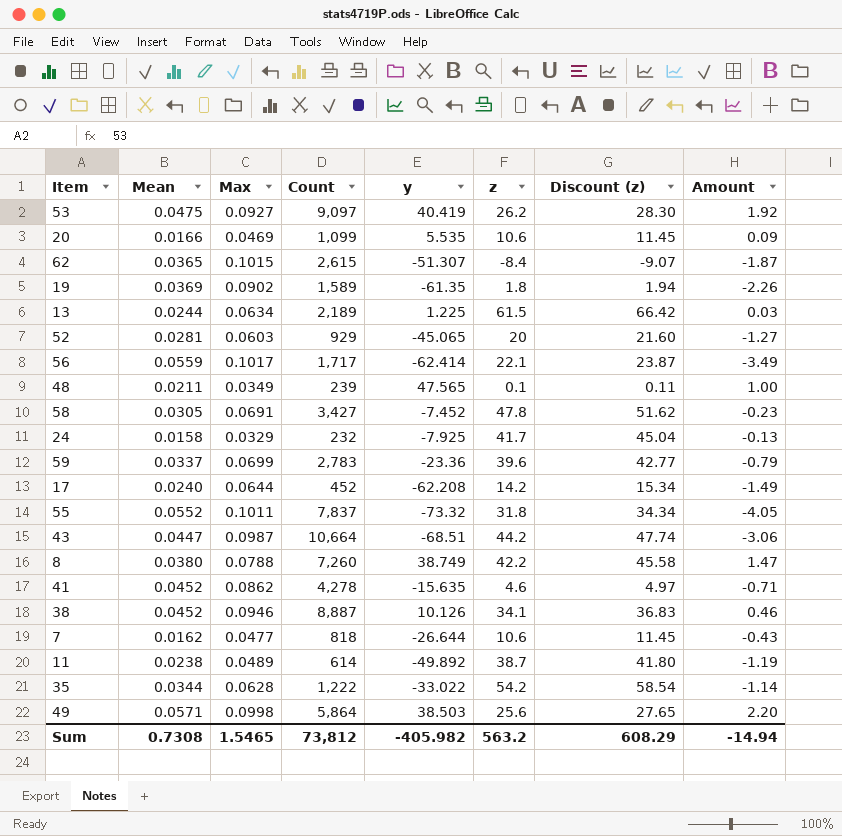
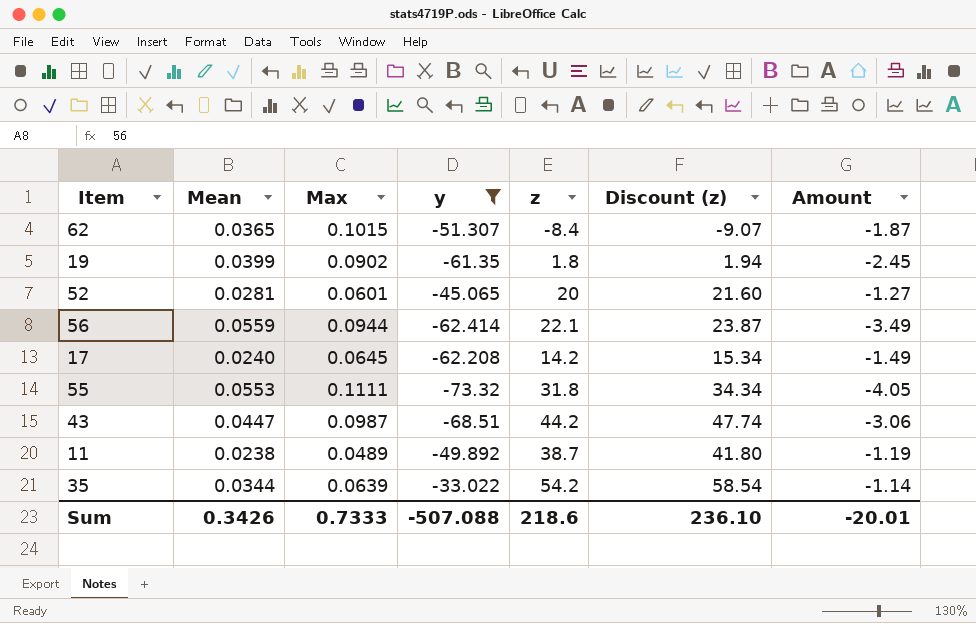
filter: none -> y <= -33.022
column Count | position: 4 -> none
19 | Mean: 0.0369 -> 0.0399
19 | Amount: -2.26 -> -2.45
52 | Max: 0.0603 -> 0.0601
56 | Max: 0.1017 -> 0.0944
17 | Max: 0.0644 -> 0.0645
55 | Mean: 0.0552 -> 0.0553
55 | Max: 0.1011 -> 0.1111
35 | Max: 0.0628 -> 0.0639
Sum | Mean: 0.7308 -> 0.3426
Sum | Max: 1.5465 -> 0.7333
Sum | y: -405.982 -> -507.088
Sum | z: 563.2 -> 218.6
Sum | Discount (z): 608.29 -> 236.10
Sum | Amount: -14.94 -> -20.01

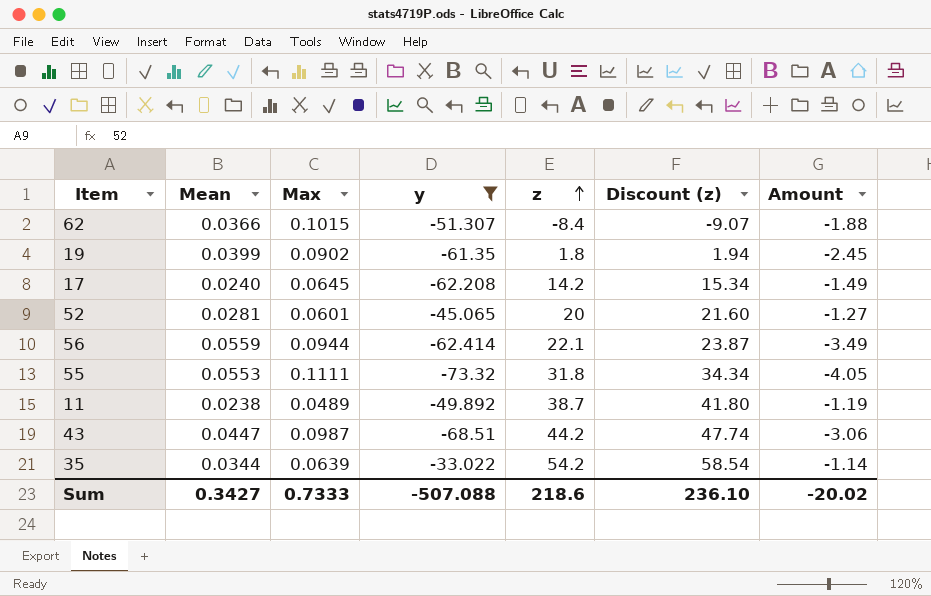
row order: none -> z ascending
62 | Mean: 0.0365 -> 0.0366
62 | Amount: -1.87 -> -1.88
Sum | Mean: 0.3426 -> 0.3427
Sum | Amount: -20.01 -> -20.02

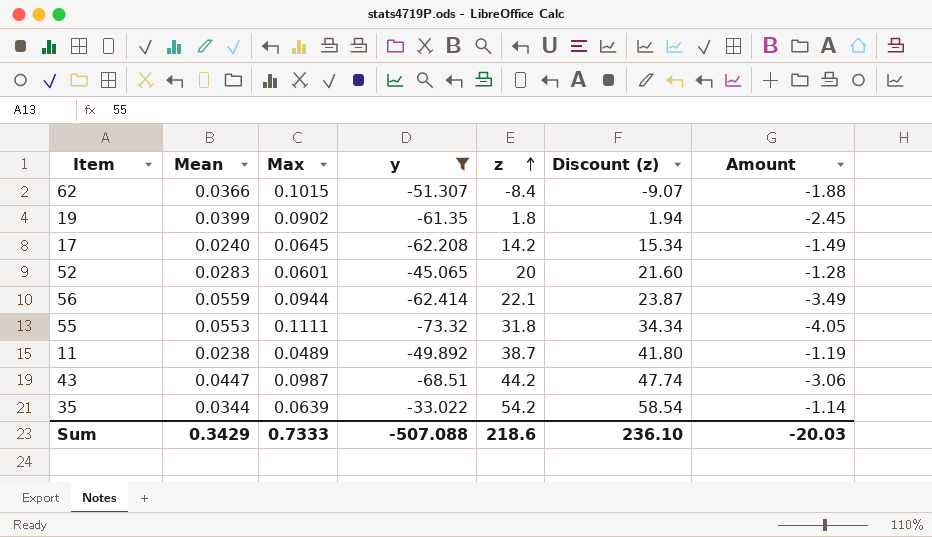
52 | Mean: 0.0281 -> 0.0283
52 | Amount: -1.27 -> -1.28
Sum | Mean: 0.3427 -> 0.3429
Sum | Amount: -20.02 -> -20.03

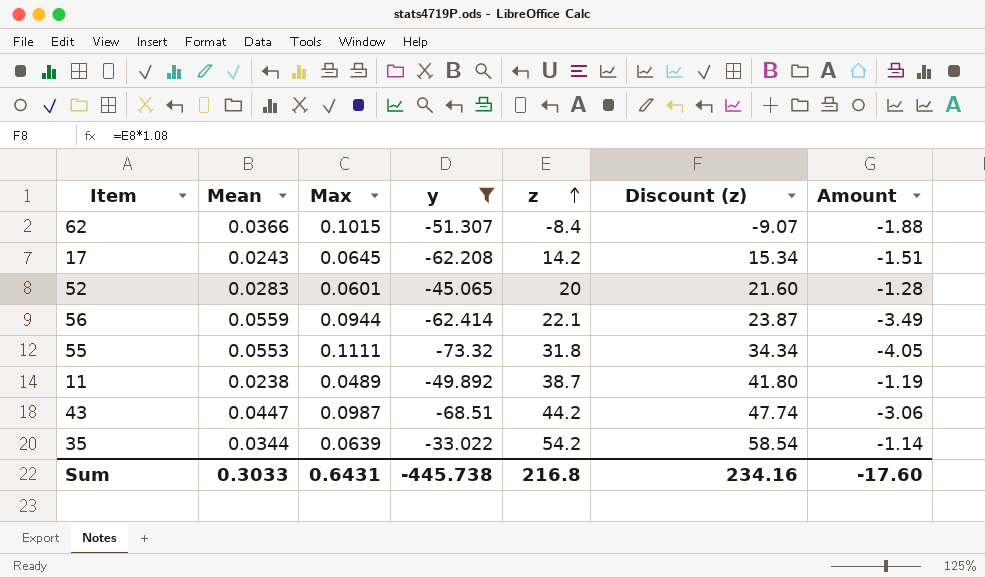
row 19: 0.0399 | 0.0902 | -61.35 | 1.8 | 1.94 | -2.45 -> none
17 | Mean: 0.0240 -> 0.0243
17 | Amount: -1.49 -> -1.51
Sum | Mean: 0.3429 -> 0.3033
Sum | Max: 0.7333 -> 0.6431
Sum | y: -507.088 -> -445.738
Sum | z: 218.6 -> 216.8
Sum | Discount (z): 236.10 -> 234.16
Sum | Amount: -20.03 -> -17.60

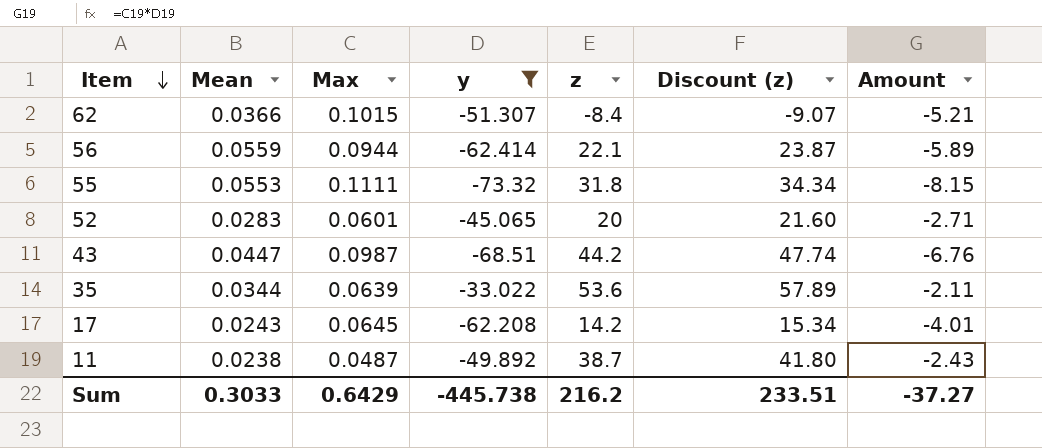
row order: z ascending -> Item descending
column Amount | formula: [Mean] * [y] -> [Max] * [y]
35 | z: 54.2 -> 53.6
35 | Discount (z): 58.54 -> 57.89
11 | Max: 0.0489 -> 0.0487
Sum | Max: 0.6431 -> 0.6429
Sum | z: 216.8 -> 216.2
Sum | Discount (z): 234.16 -> 233.51
Sum | Amount: -17.60 -> -37.27

